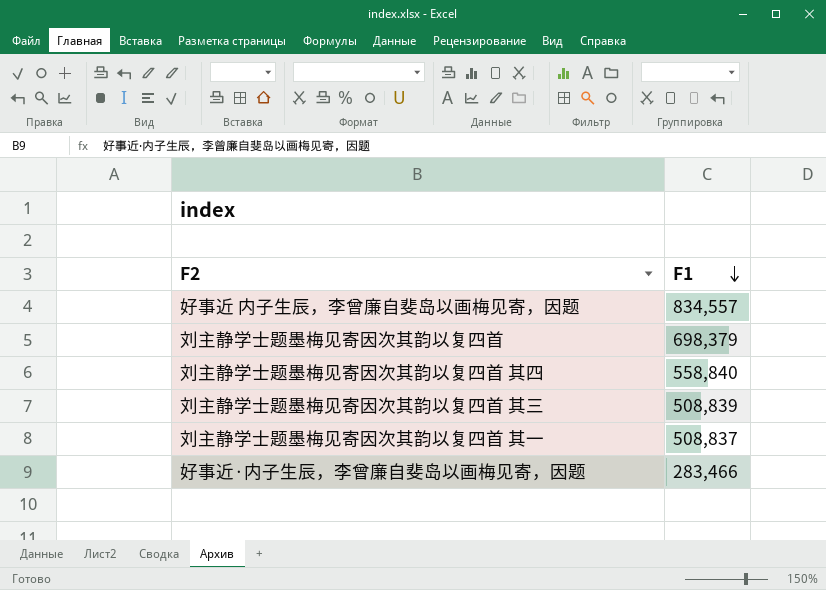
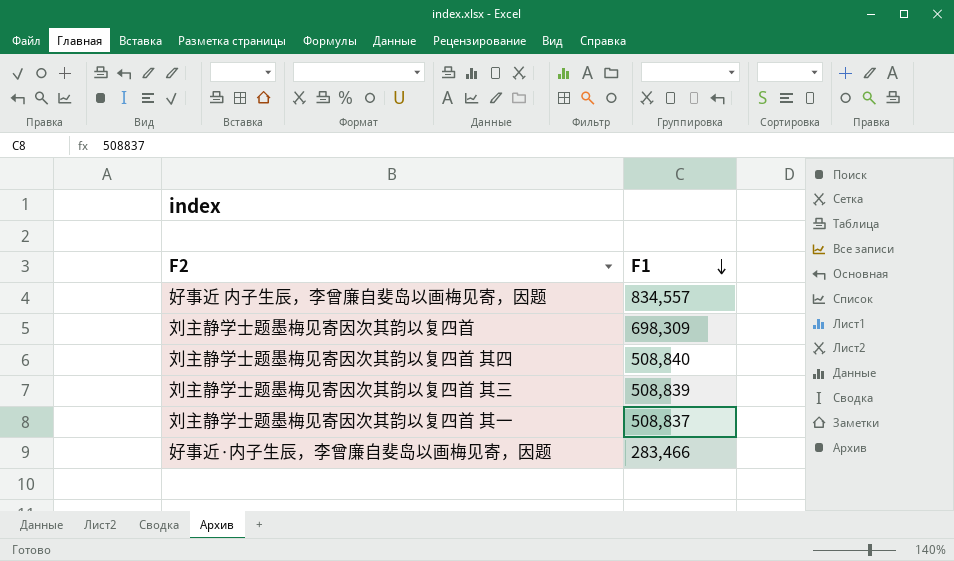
刘主静学士题墨梅见寄因次其韵以复四首 | F1: 698,379 -> 698,309
刘主静学士题墨梅见寄因次其韵以复四首 其四 | F1: 558,840 -> 508,840

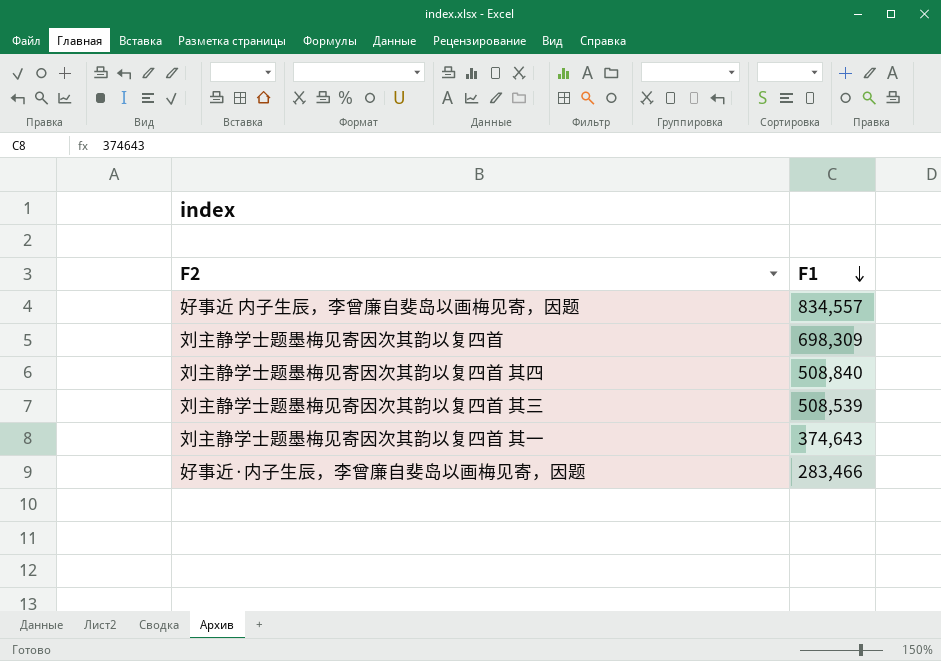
刘主静学士题墨梅见寄因次其韵以复四首 其三 | F1: 508,839 -> 508,539
刘主静学士题墨梅见寄因次其韵以复四首 其一 | F1: 508,837 -> 374,643

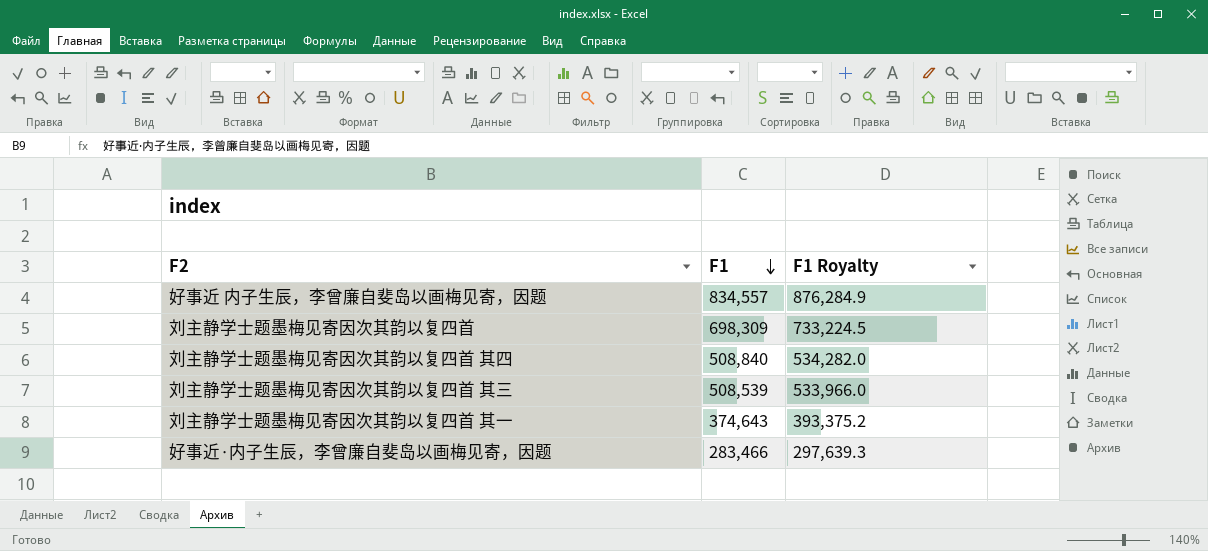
column F1 Royalty | formula: none -> [F1] * 1.05

